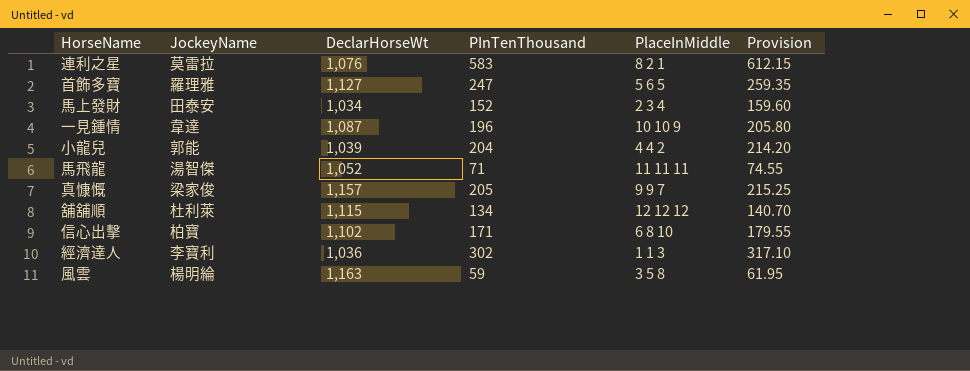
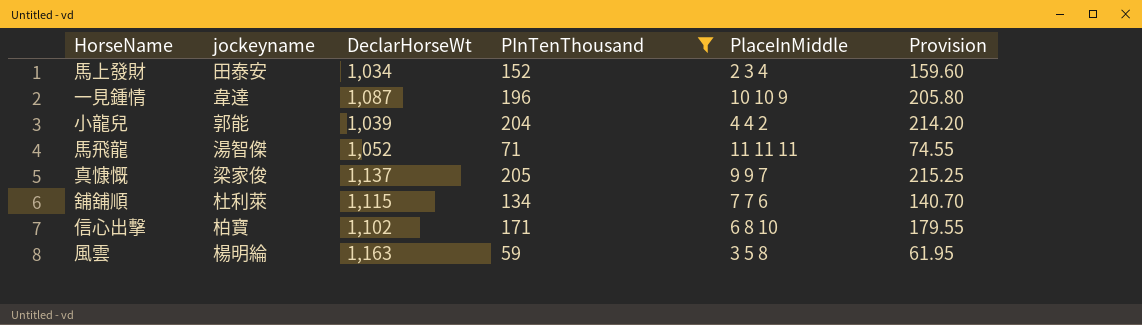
filter: none -> PInTenThousand <= 205
column name: JockeyName -> jockeyname
真慷慨 | DeclarHorseWt: 1,157 -> 1,137
舖舖順 | PlaceInMiddle: 12 12 12 -> 7 7 6

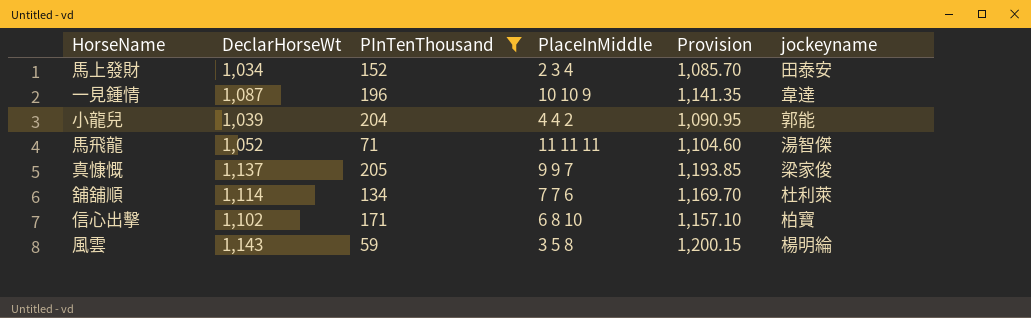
column Provision | formula: [PInTenThousand] * 1.05 -> [DeclarHorseWt] * 1.05
column jockeyname | position: 2 -> 6
舖舖順 | DeclarHorseWt: 1,115 -> 1,114
風雲 | DeclarHorseWt: 1,163 -> 1,143

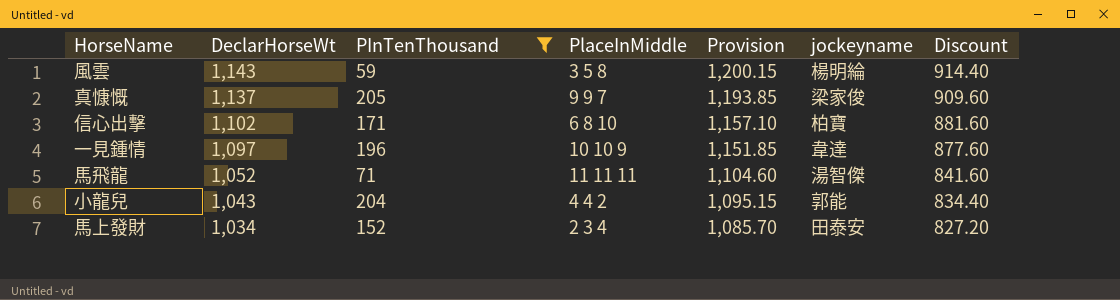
row order: none -> DeclarHorseWt descending
column Discount | formula: none -> [DeclarHorseWt] * 0.8
row 舖舖順: 1,114 | 134 | 7 7 6 | 1,169.70 | 杜利萊 -> none
一見鍾情 | DeclarHorseWt: 1,087 -> 1,097
一見鍾情 | Provision: 1,141.35 -> 1,151.85
小龍兒 | DeclarHorseWt: 1,039 -> 1,043
小龍兒 | Provision: 1,090.95 -> 1,095.15

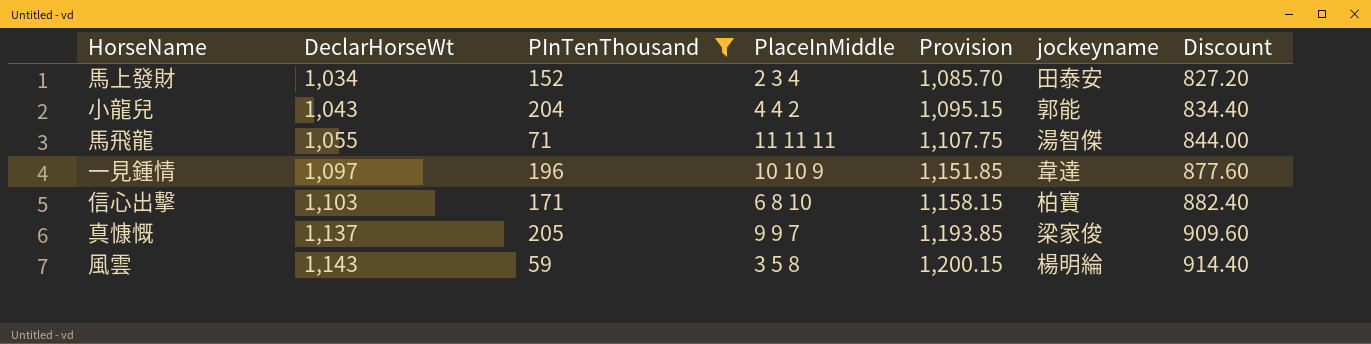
row order: DeclarHorseWt descending -> DeclarHorseWt ascending
馬飛龍 | DeclarHorseWt: 1,052 -> 1,055
馬飛龍 | Provision: 1,104.60 -> 1,107.75
馬飛龍 | Discount: 841.60 -> 844.00
信心出擊 | DeclarHorseWt: 1,102 -> 1,103
信心出擊 | Provision: 1,157.10 -> 1,158.15
信心出擊 | Discount: 881.60 -> 882.40

